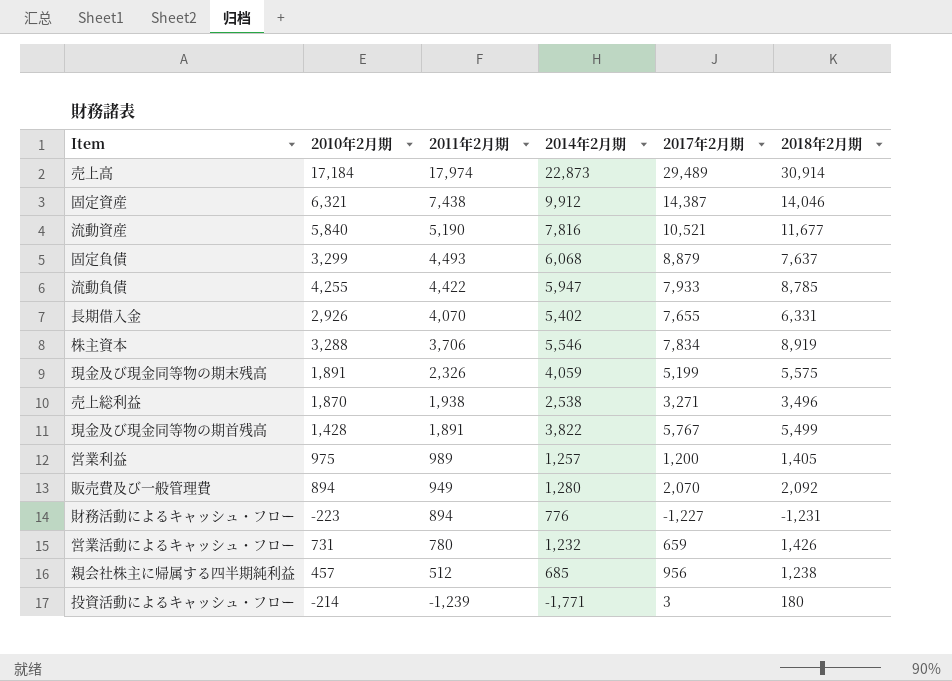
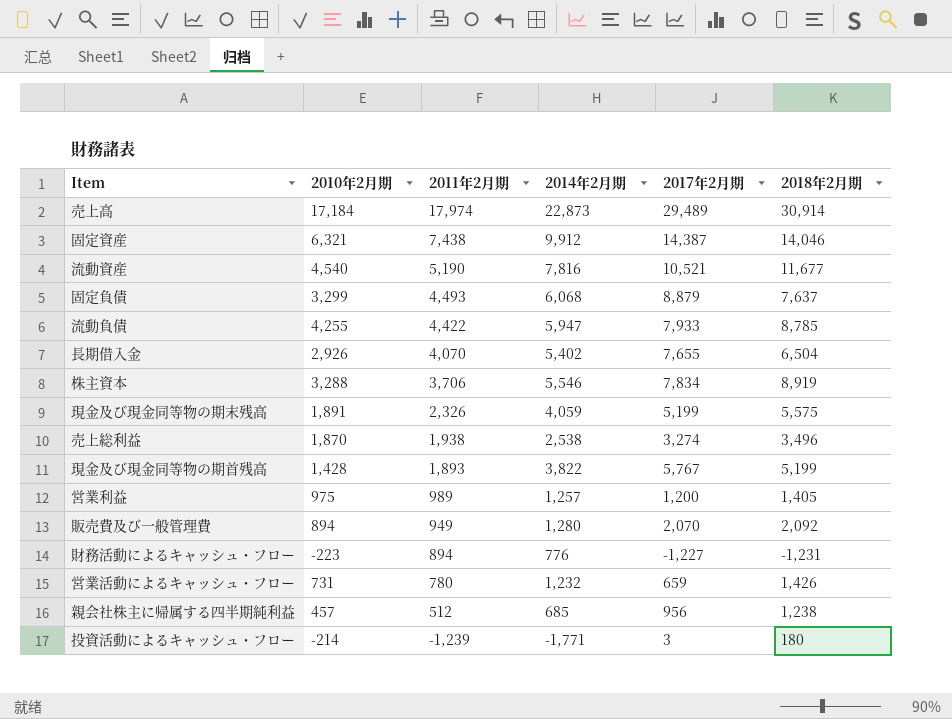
流動資産 | 2010年2月期: 5,840 -> 4,540
長期借入金 | 2018年2月期: 6,331 -> 6,504
売上総利益 | 2017年2月期: 3,271 -> 3,274
現金及び現金同等物の期首残高 | 2011年2月期: 1,891 -> 1,893
現金及び現金同等物の期首残高 | 2018年2月期: 5,499 -> 5,199

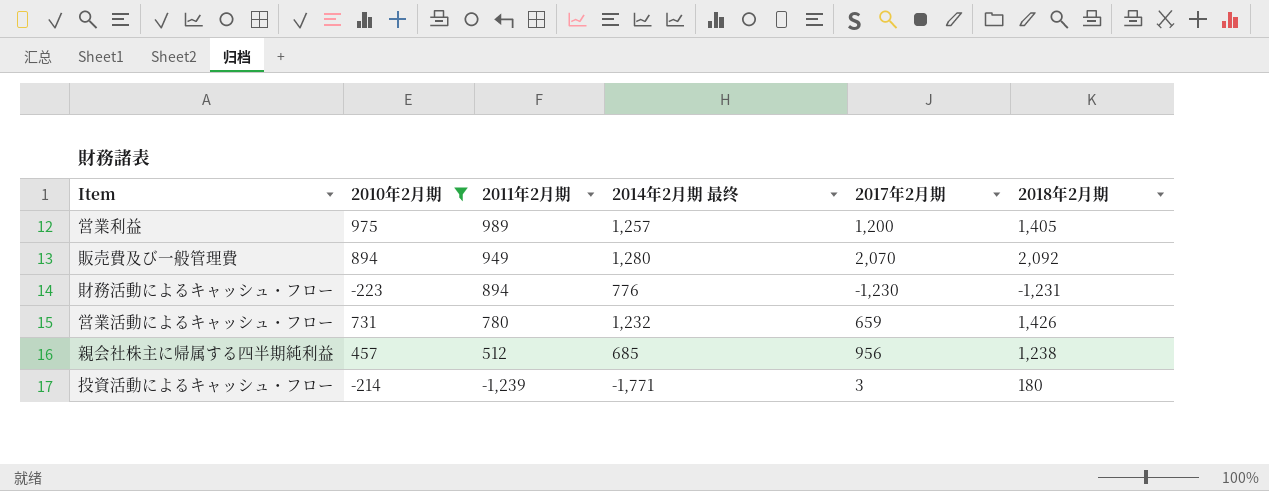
filter: none -> 2010年2月期 <= 975
column name: 2014年2月期 -> 2014年2月期 最终
財務活動によるキャッシュ・フロー | 2017年2月期: -1,227 -> -1,230

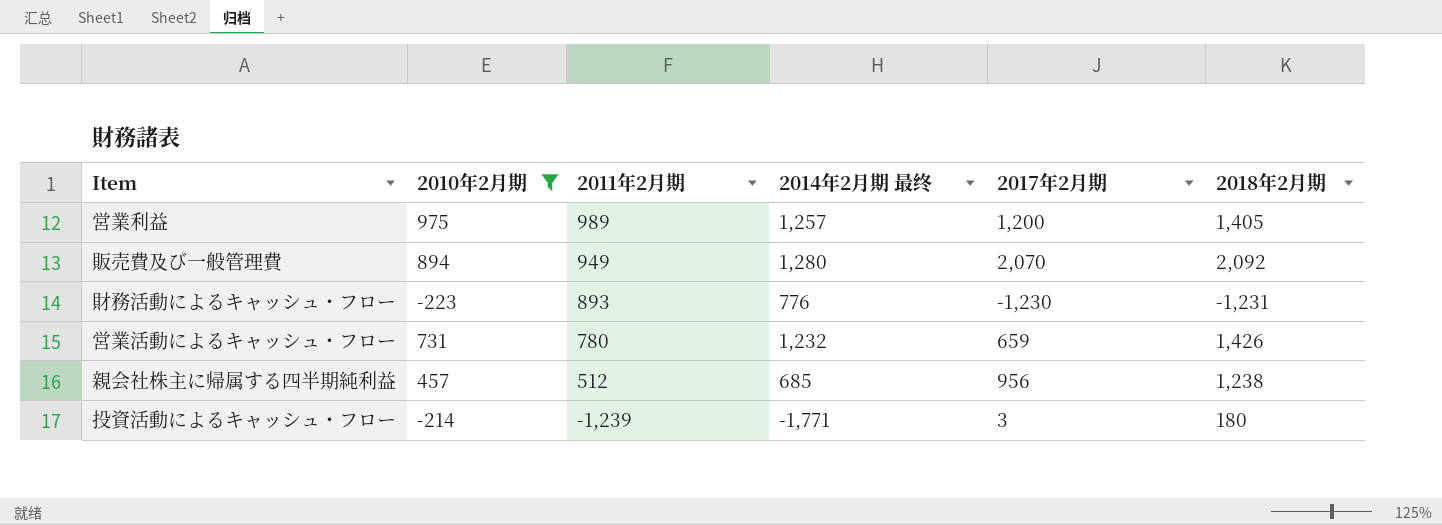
財務活動によるキャッシュ・フロー | 2011年2月期: 894 -> 893

